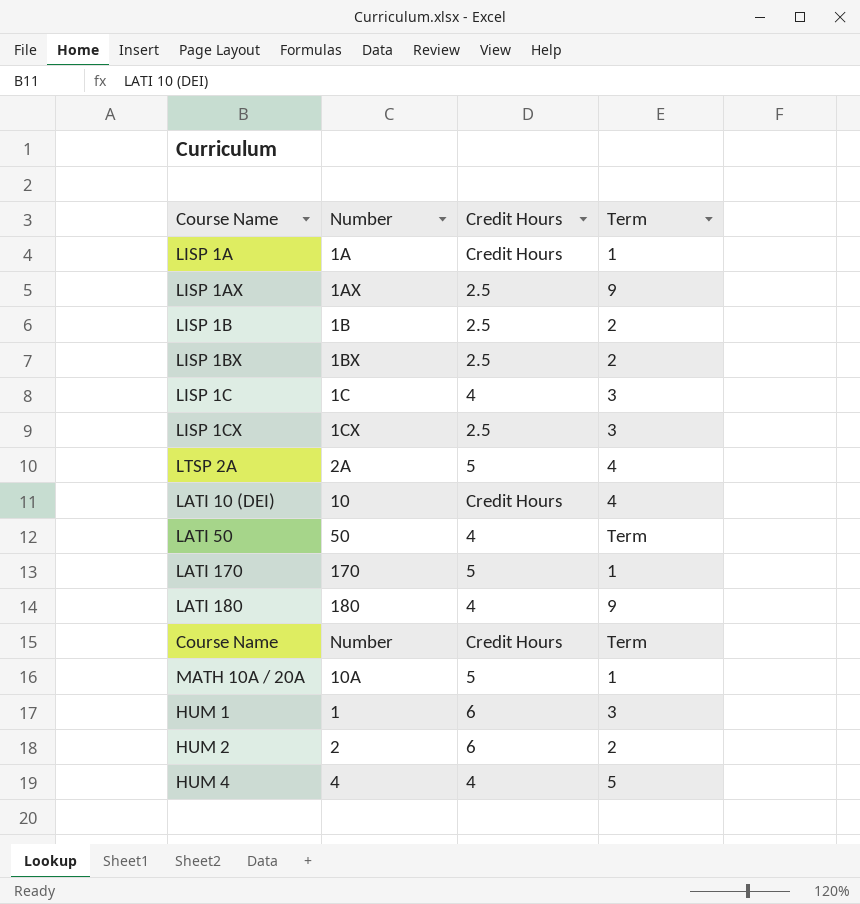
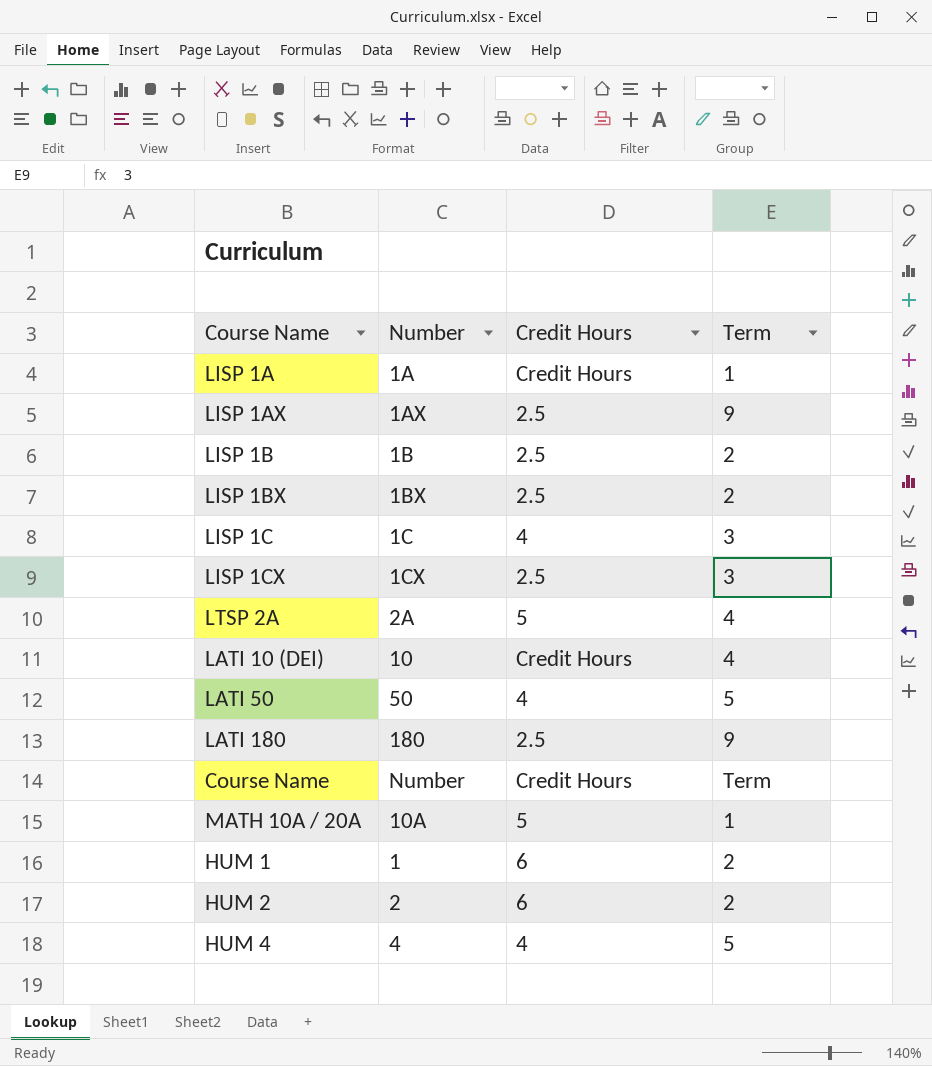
row LATI 170: 170 | 5 | 1 -> none
LATI 50 | Term: Term -> 5
LATI 180 | Credit Hours: 4 -> 2.5
HUM 1 | Term: 3 -> 2

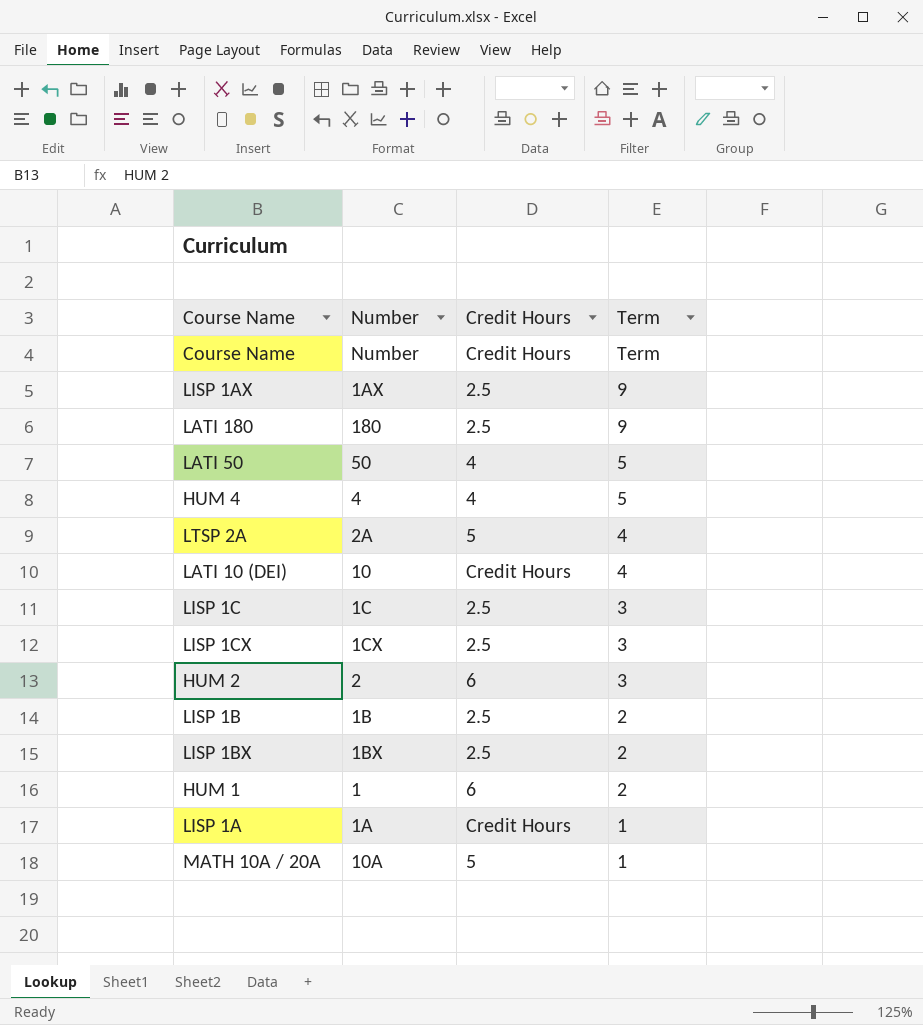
row order: none -> Term descending
LISP 1C | Credit Hours: 4 -> 2.5
HUM 2 | Term: 2 -> 3

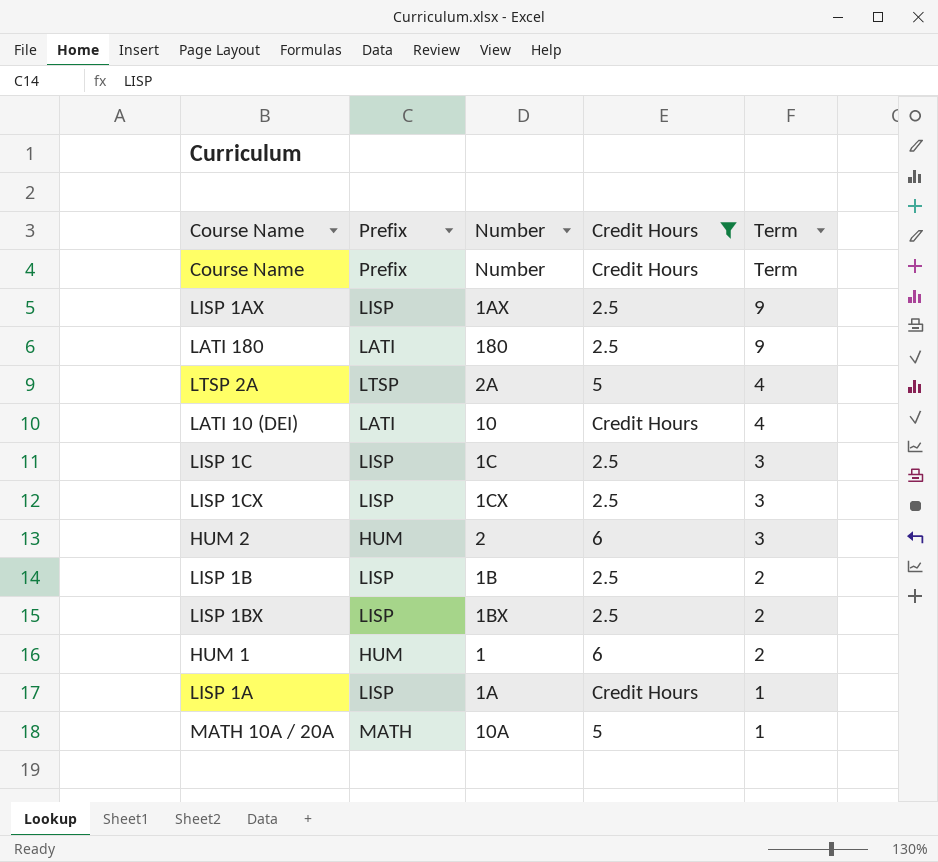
filter: none -> Credit Hours != 4
column Prefix | position: none -> 2

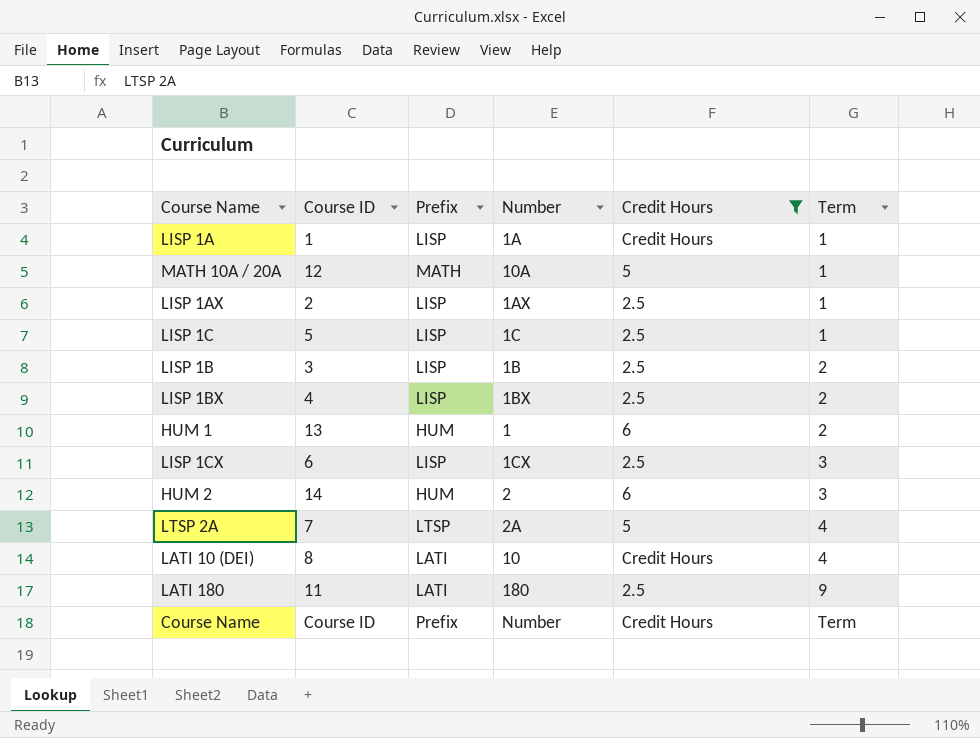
row order: Term descending -> Term ascending
column Course ID | position: none -> 2
LISP 1AX | Term: 9 -> 1
LISP 1C | Term: 3 -> 1

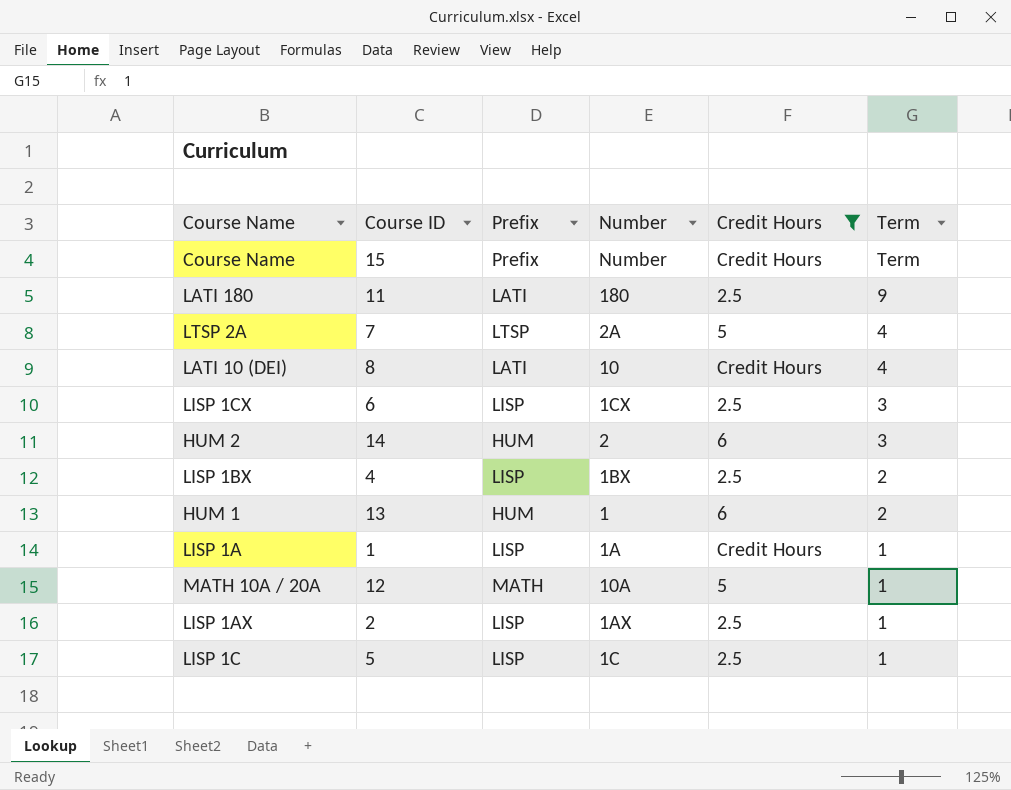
row order: Term ascending -> Term descending
row LISP 1B: 3 | LISP | 1B | 2.5 | 2 -> none
Course Name | Course ID: Course ID -> 15

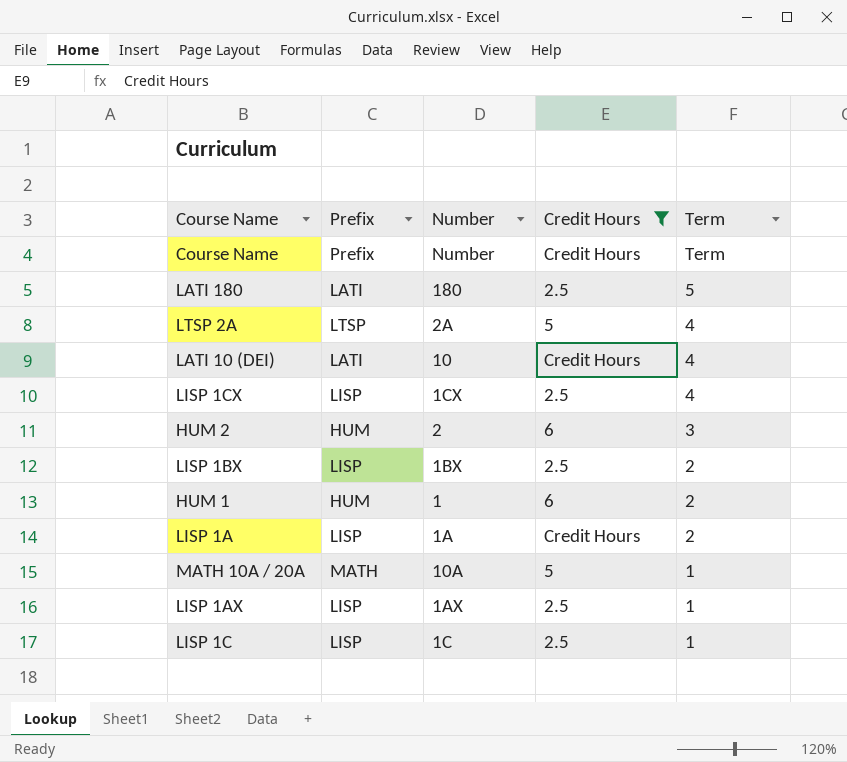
column Course ID | position: 2 -> none
LATI 180 | Term: 9 -> 5
LISP 1CX | Term: 3 -> 4
LISP 1A | Term: 1 -> 2

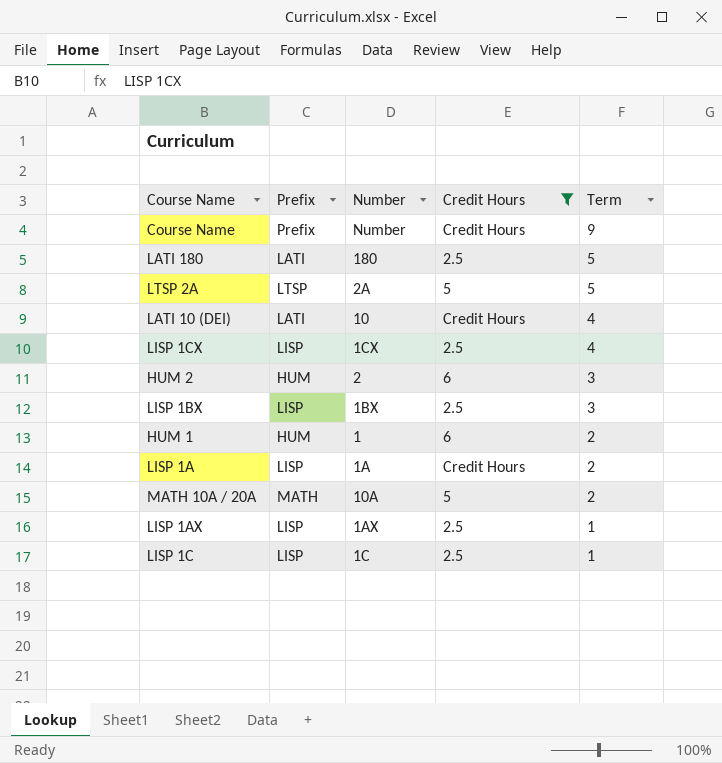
Course Name | Term: Term -> 9
LTSP 2A | Term: 4 -> 5
LISP 1BX | Term: 2 -> 3
MATH 10A / 20A | Term: 1 -> 2

